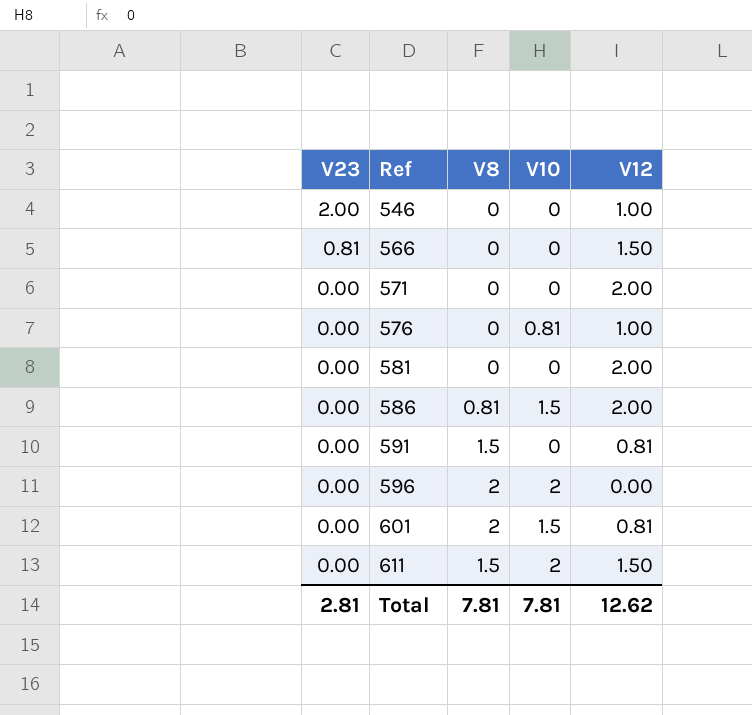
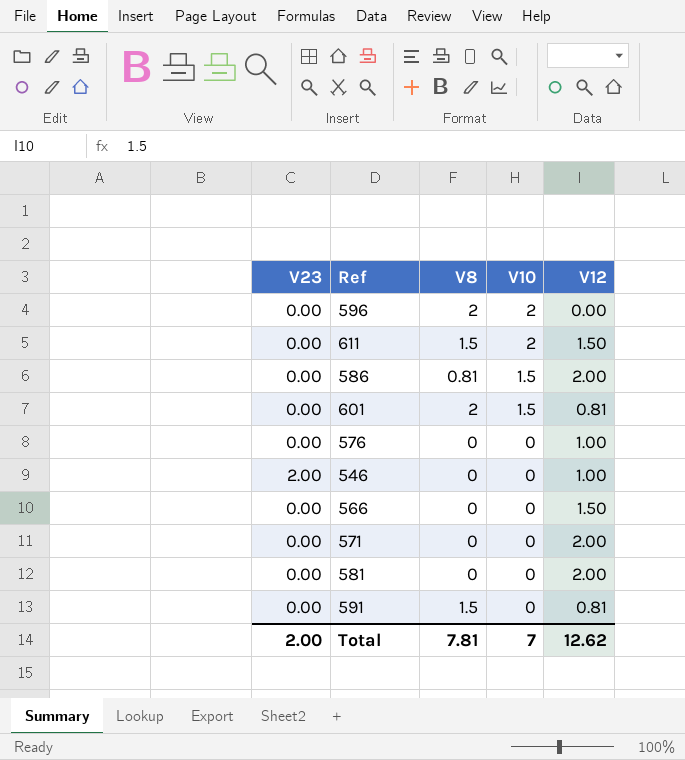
row order: V23 descending -> V10 descending
576 | V10: 0.81 -> 0
566 | V23: 0.81 -> 0.00
Total | V23: 2.81 -> 2.00
Total | V10: 7.81 -> 7

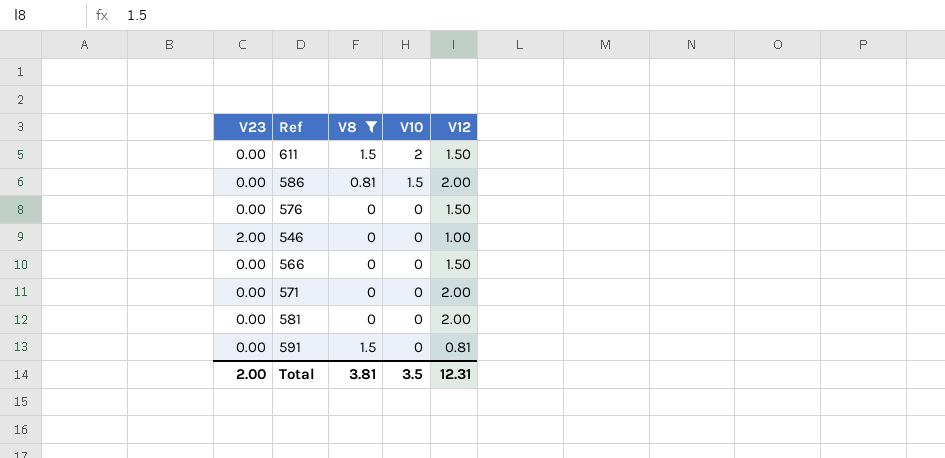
filter: none -> V8 != 2
576 | V12: 1.00 -> 1.50
Total | V8: 7.81 -> 3.81
Total | V10: 7 -> 3.5
Total | V12: 12.62 -> 12.31

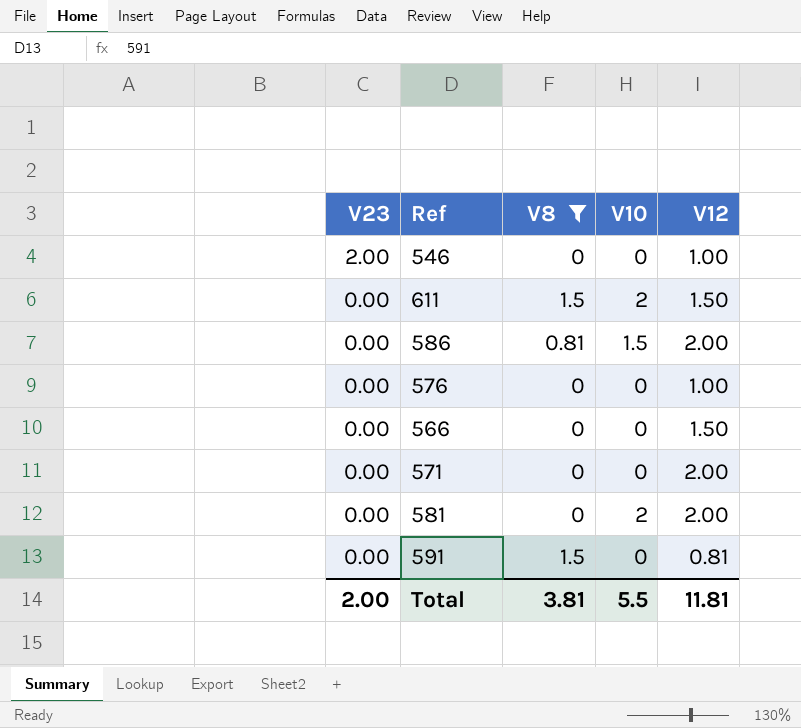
row order: V10 descending -> V23 descending
576 | V12: 1.50 -> 1.00
581 | V10: 0 -> 2
Total | V10: 3.5 -> 5.5
Total | V12: 12.31 -> 11.81

